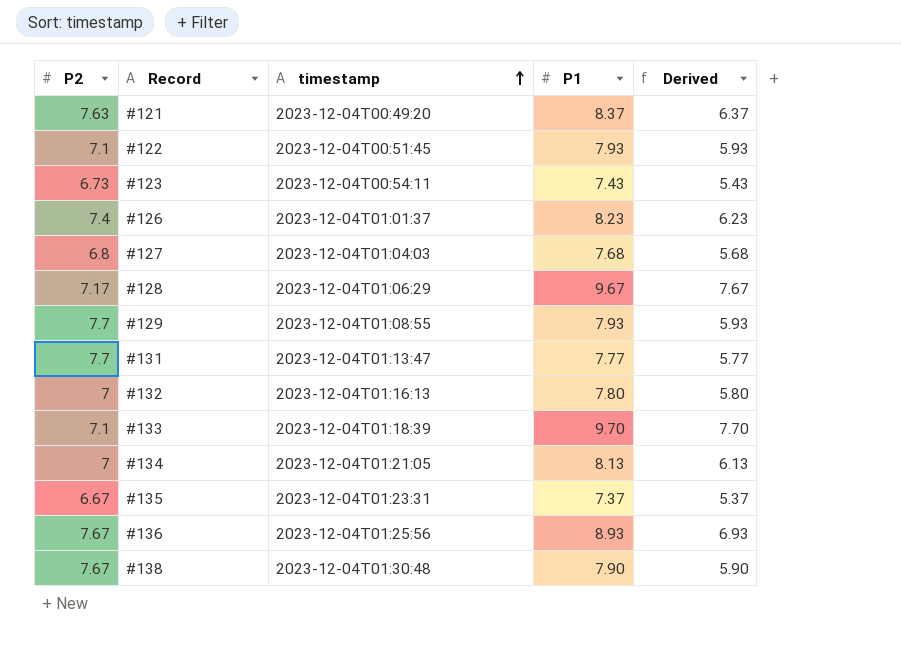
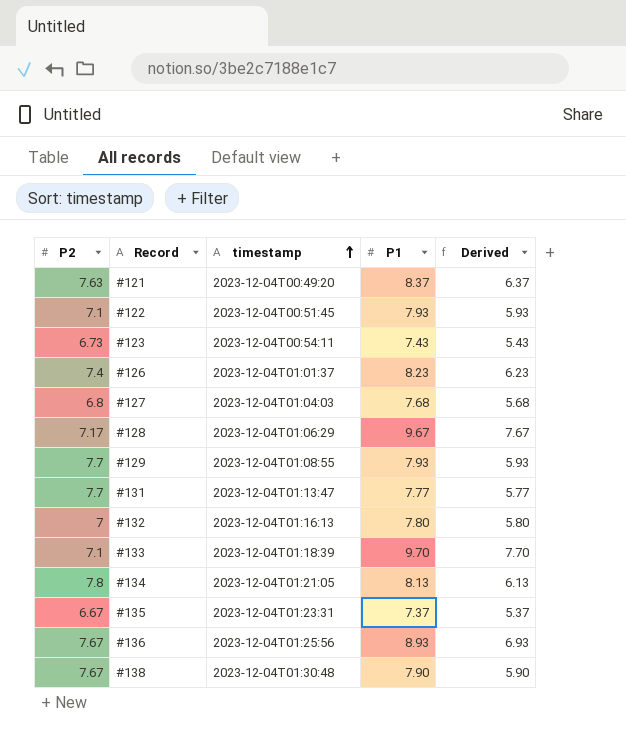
#134 | P2: 7 -> 7.8

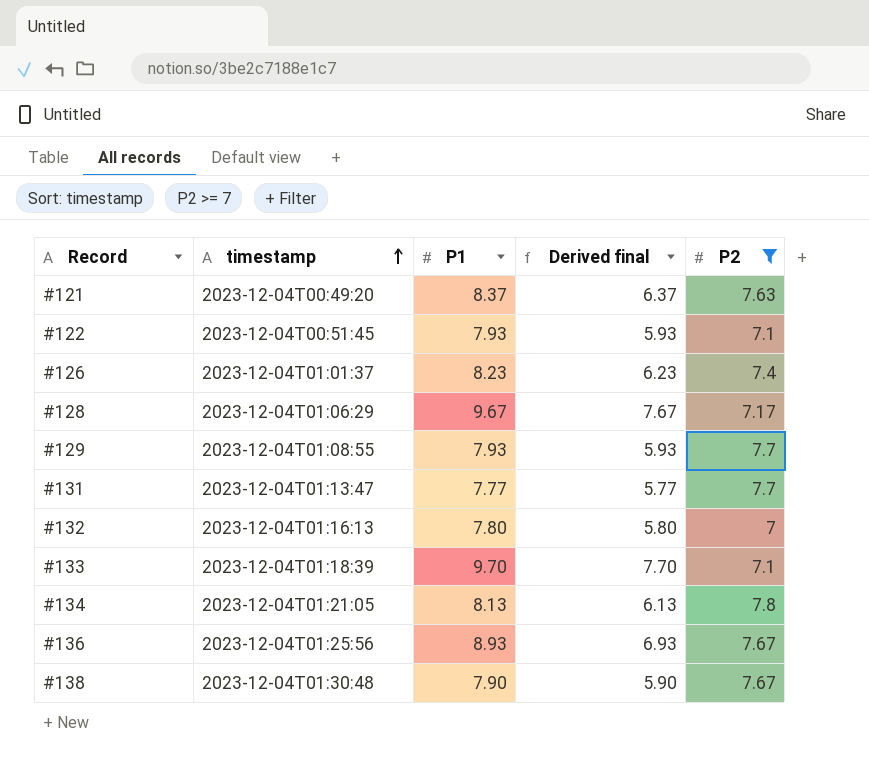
filter: none -> P2 >= 7
column name: Derived -> Derived final
column P2 | position: 1 -> 5

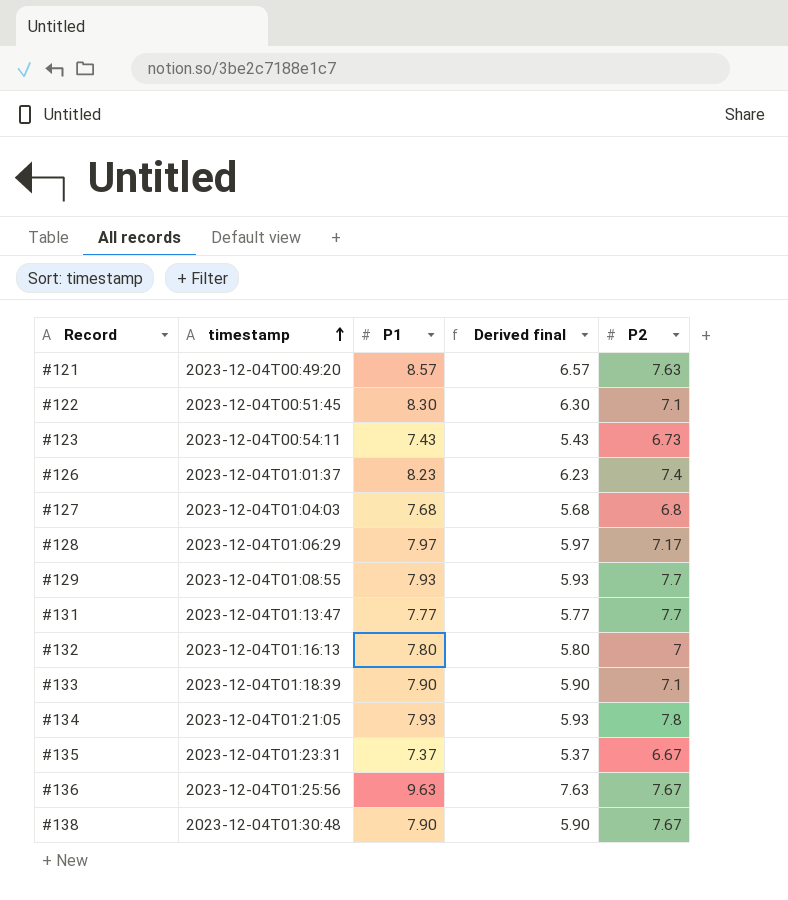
filter: P2 >= 7 -> none
#121 | P1: 8.37 -> 8.57
#121 | Derived final: 6.37 -> 6.57
#122 | P1: 7.93 -> 8.30
#122 | Derived final: 5.93 -> 6.30
#128 | P1: 9.67 -> 7.97
#128 | Derived final: 7.67 -> 5.97
#133 | P1: 9.70 -> 7.90
#133 | Derived final: 7.70 -> 5.90
#134 | P1: 8.13 -> 7.93
#134 | Derived final: 6.13 -> 5.93
#136 | P1: 8.93 -> 9.63
#136 | Derived final: 6.93 -> 7.63

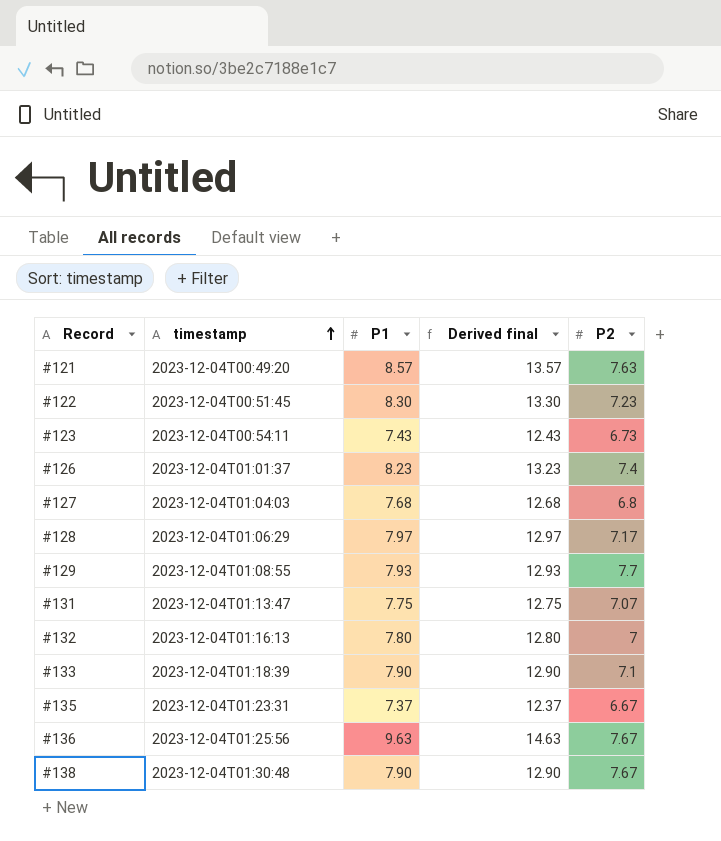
column Derived final | formula: [P1] - 2 -> [P1] + 5
row #134: 2023-12-04T01:21:05 | 7.93 | 5.93 | 7.8 -> none
#122 | P2: 7.1 -> 7.23
#131 | P1: 7.77 -> 7.75
#131 | P2: 7.7 -> 7.07

